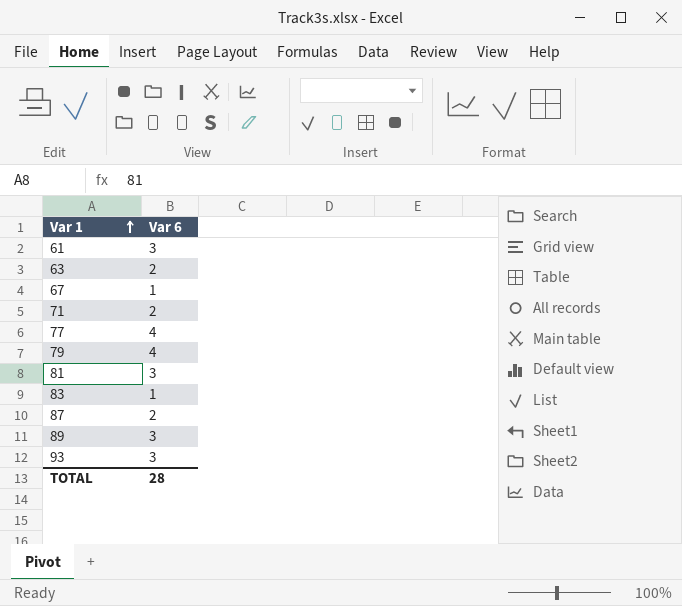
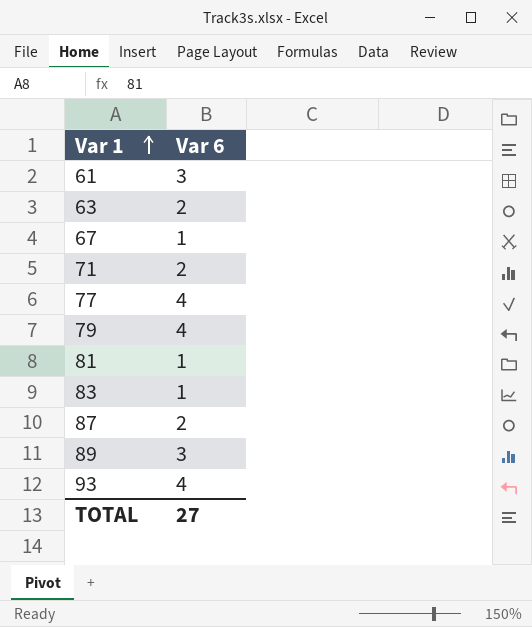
81 | Var 6: 3 -> 1
93 | Var 6: 3 -> 4
TOTAL | Var 6: 28 -> 27

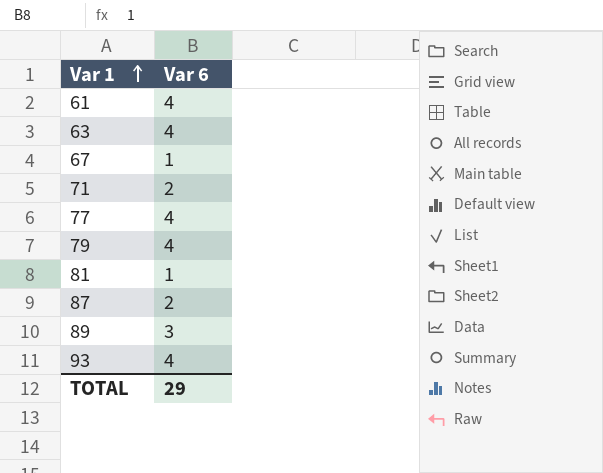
row 83: 1 -> none
61 | Var 6: 3 -> 4
63 | Var 6: 2 -> 4
TOTAL | Var 6: 27 -> 29

